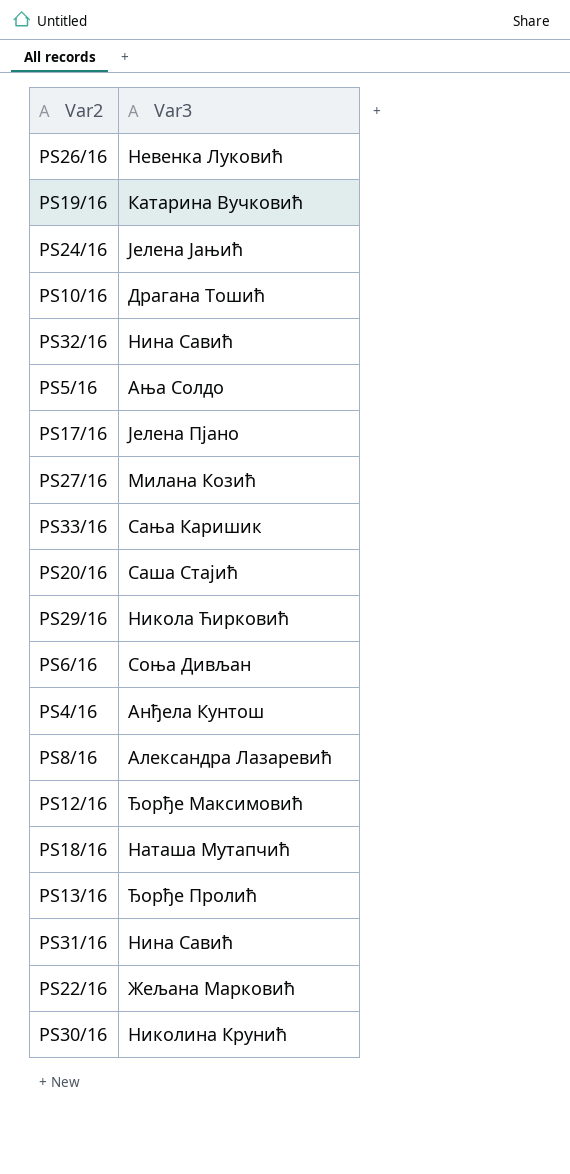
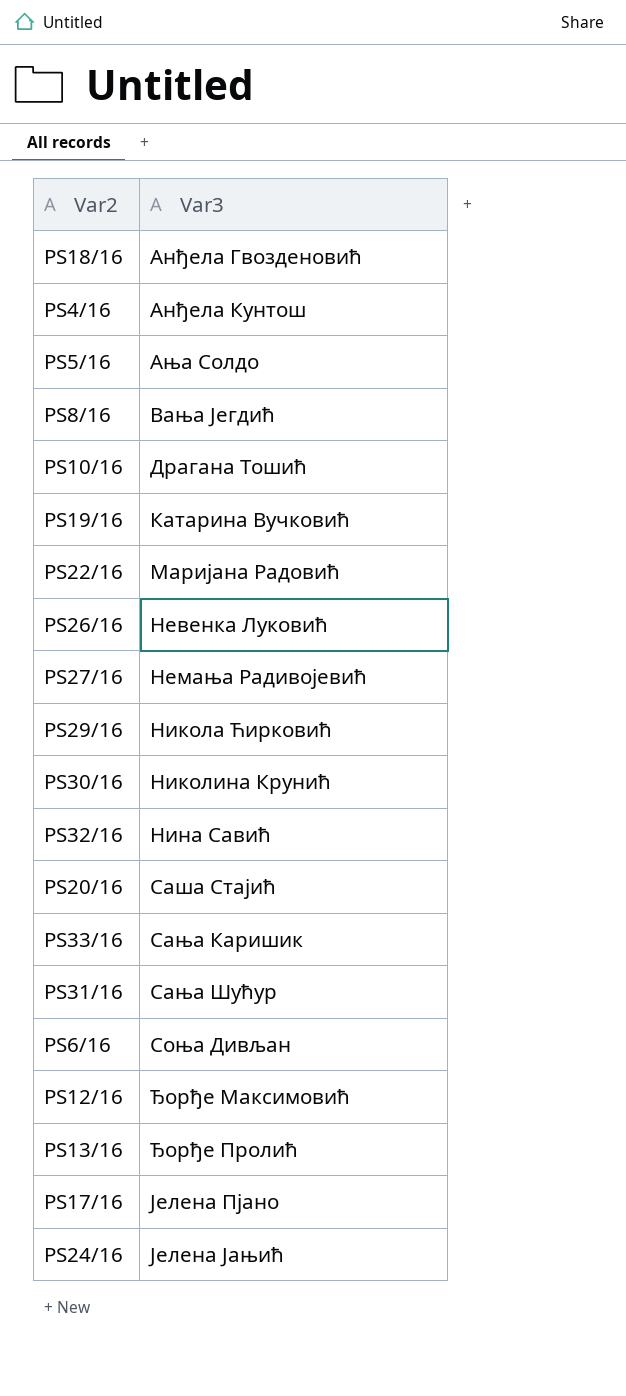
row order: none -> Var3 ascending
PS18/16 | Var3: Наташа Мутапчић -> Анђела Гвозденовић
PS8/16 | Var3: Александра Лазаревић -> Вања Јегдић
PS22/16 | Var3: Жељана Марковић -> Маријанa Радовић
PS27/16 | Var3: Милана Козић -> Немања Радивојевић
PS31/16 | Var3: Нина Савић -> Сања Шућур

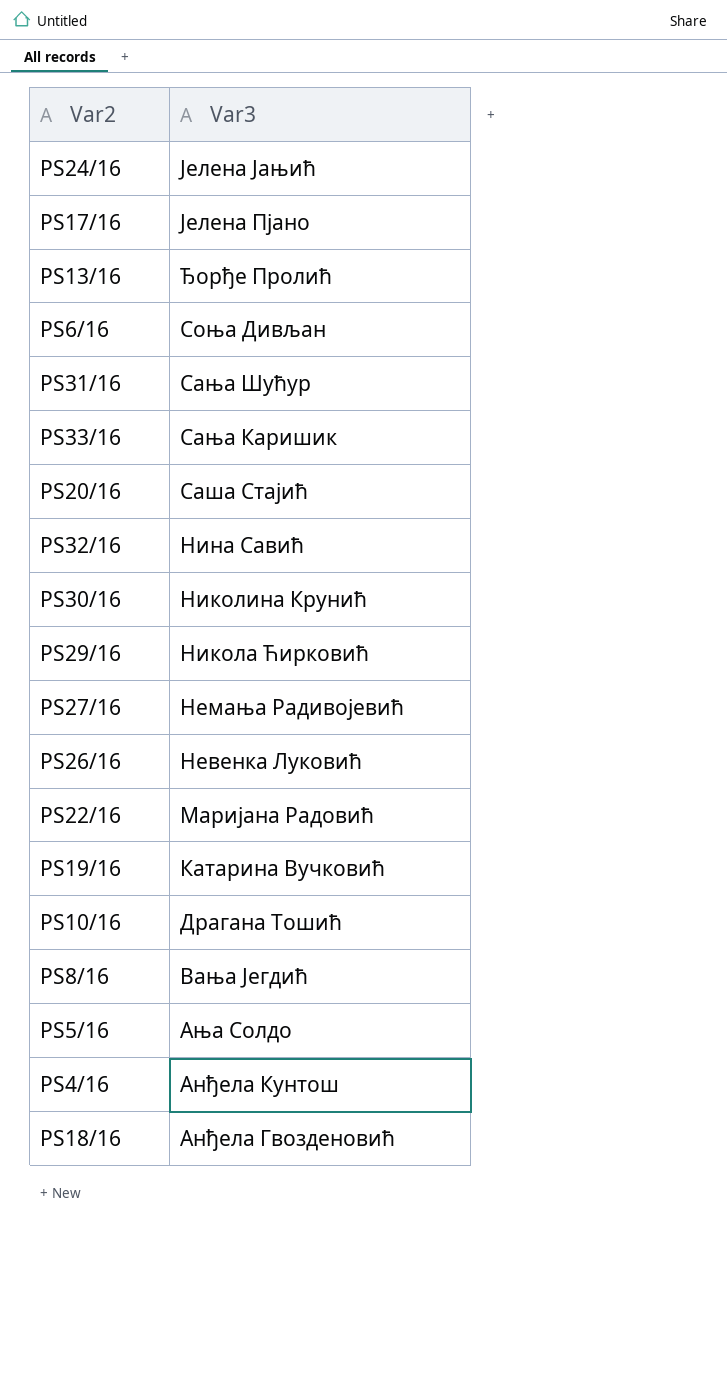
row order: Var3 ascending -> Var3 descending
row PS12/16: Ђорђе Максимовић -> none

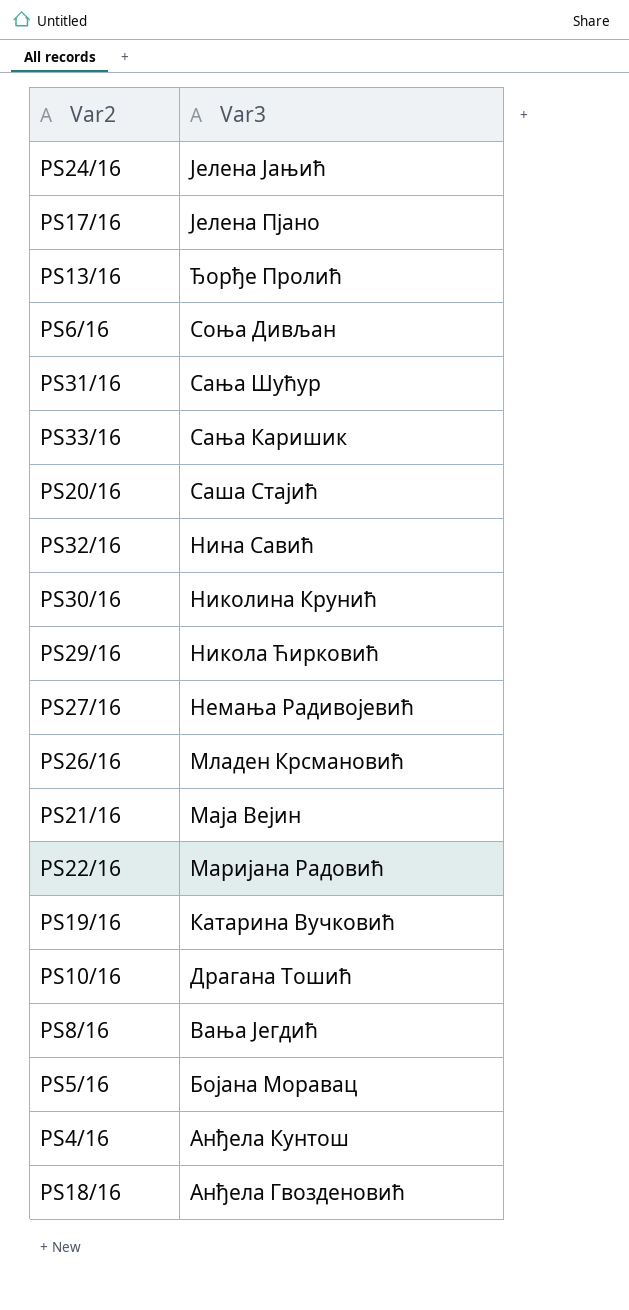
PS26/16 | Var3: Невенка Луковић -> Младен Крсмановић
row PS21/16: none -> Маја Вејин
PS5/16 | Var3: Ања Солдо -> Бојана Моравац

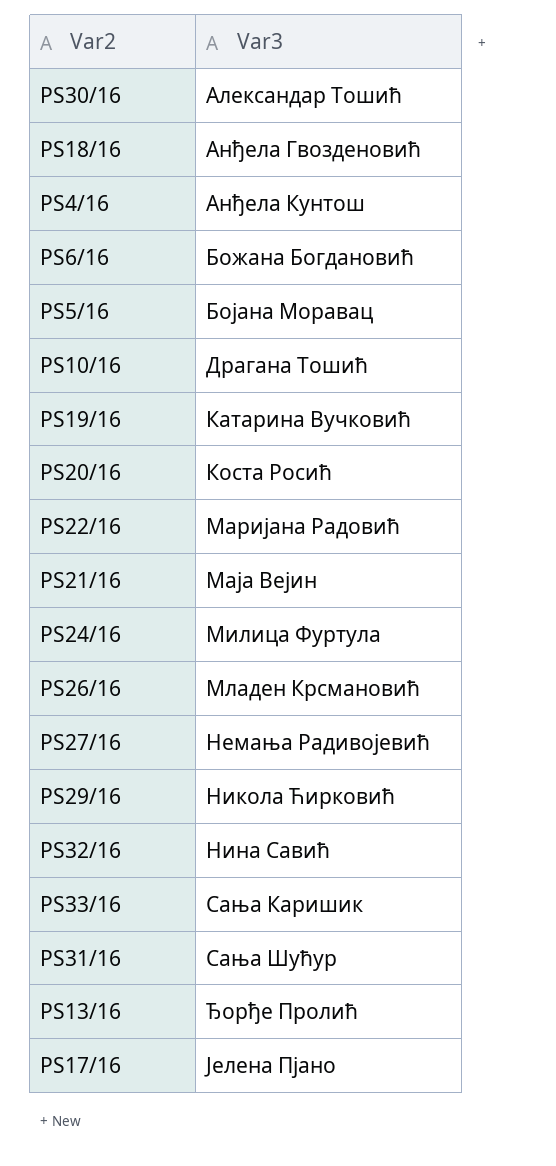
row order: Var3 descending -> Var3 ascending
row PS8/16: Вања Јегдић -> none
PS30/16 | Var3: Николина Крунић -> Александар Тошић
PS6/16 | Var3: Соња Дивљан -> Божана Богдановић
PS20/16 | Var3: Саша Стајић -> Коста Росић
PS24/16 | Var3: Јелена Јањић -> Милица Фуртула

